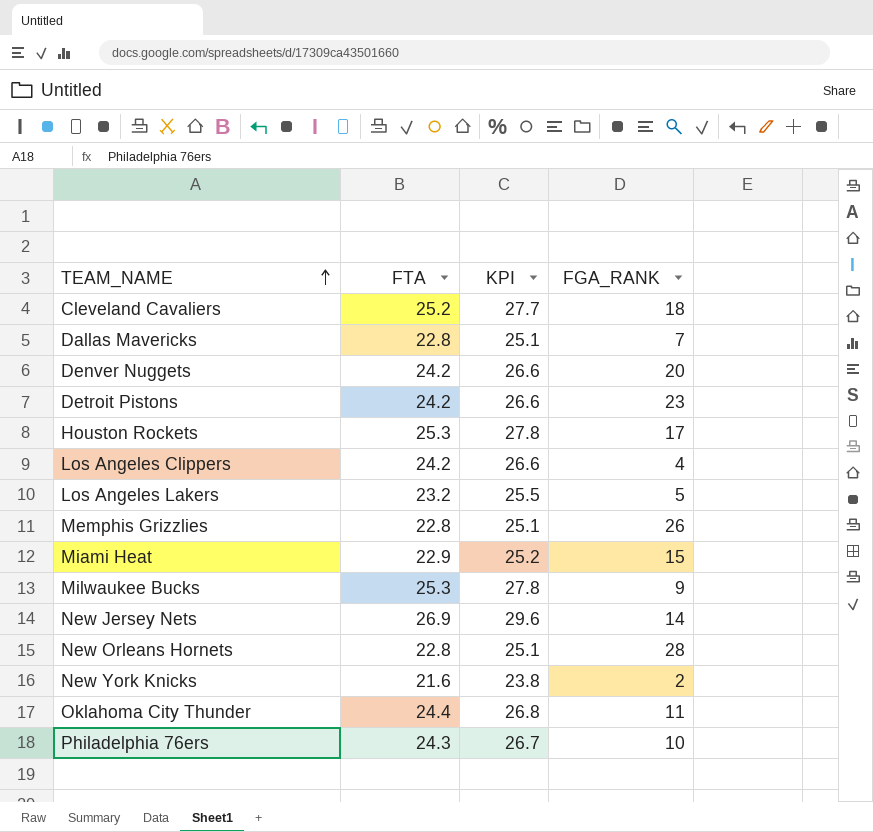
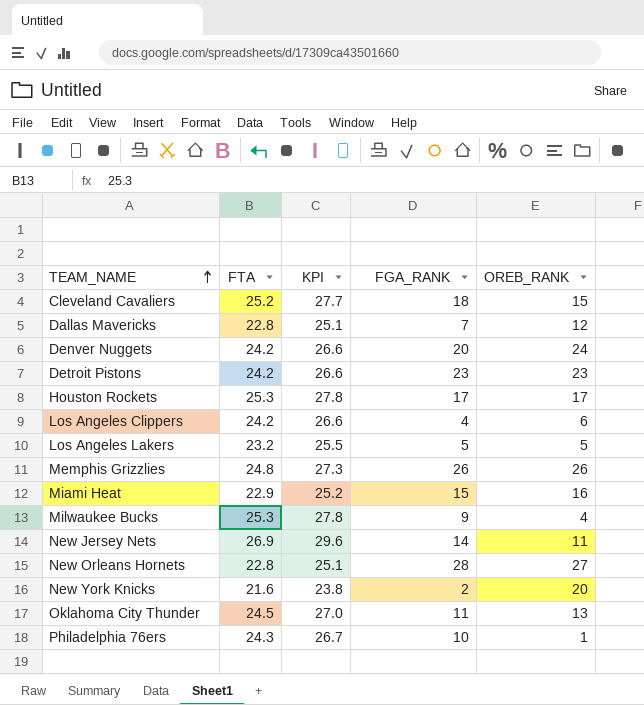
column OREB_RANK | position: none -> 5
Memphis Grizzlies | FTA: 22.8 -> 24.8
Memphis Grizzlies | KPI: 25.1 -> 27.3
Oklahoma City Thunder | FTA: 24.4 -> 24.5
Oklahoma City Thunder | KPI: 26.8 -> 27.0

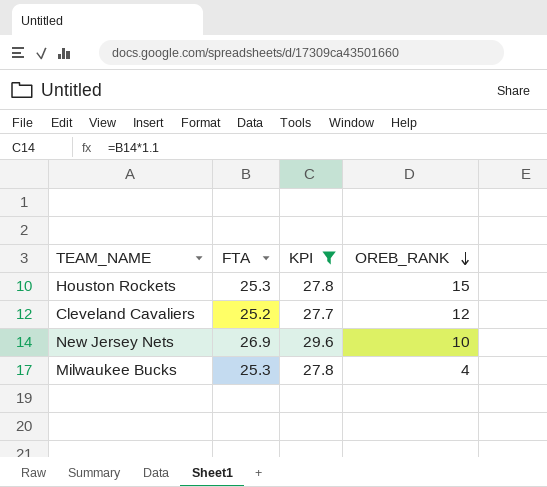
filter: none -> KPI >= 27.7
row order: TEAM_NAME ascending -> OREB_RANK descending
column FGA_RANK | position: 4 -> none
Houston Rockets | OREB_RANK: 17 -> 15
Cleveland Cavaliers | OREB_RANK: 15 -> 12
New Jersey Nets | OREB_RANK: 11 -> 10

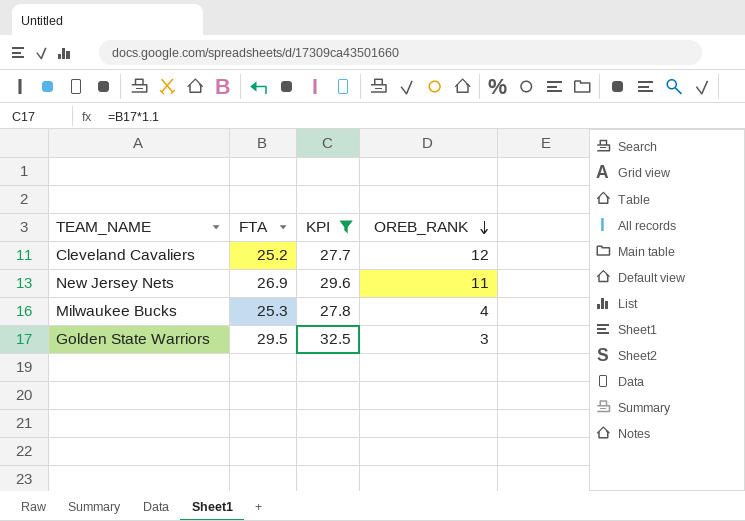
row Houston Rockets: 25.3 | 27.8 | 15 -> none
New Jersey Nets | OREB_RANK: 10 -> 11
row Golden State Warriors: none -> 29.5 | 32.5 | 3

